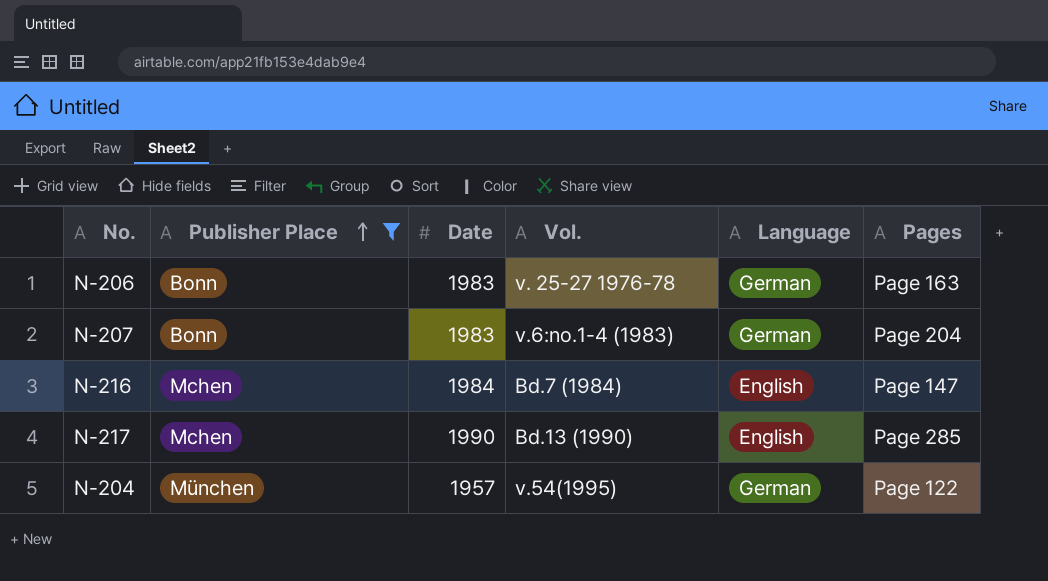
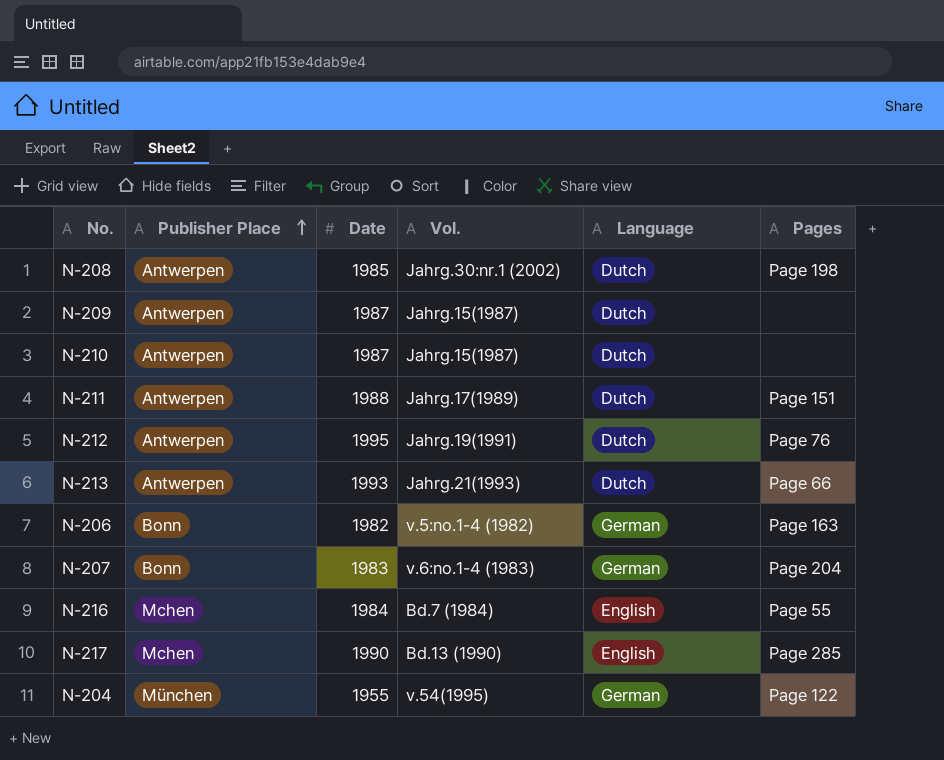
filter: Publisher Place != Antwerpen -> none
N-206 | Date: 1983 -> 1982
N-206 | Vol.: v. 25-27 1976-78 -> v.5:no.1-4 (1982)
N-216 | Pages: Page 147 -> Page 55
N-204 | Date: 1957 -> 1955

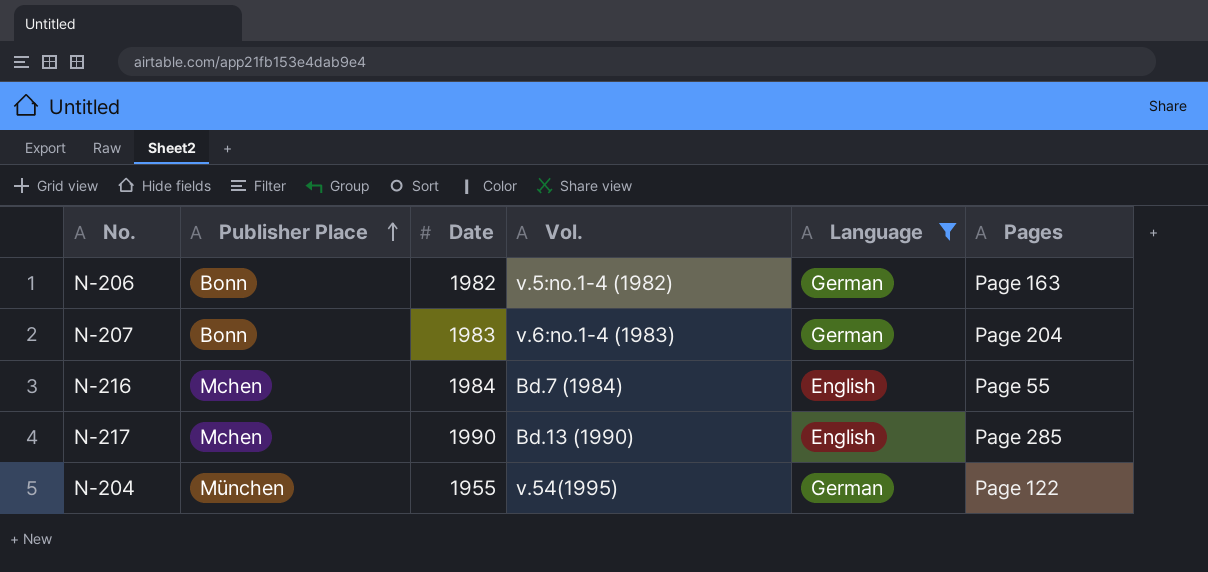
filter: none -> Language != Dutch

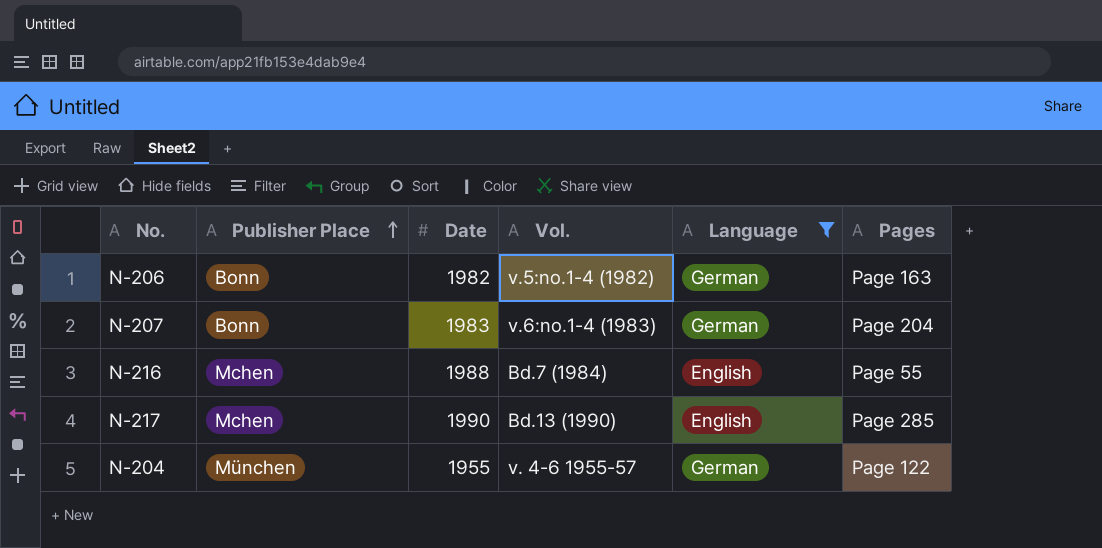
N-216 | Date: 1984 -> 1988
N-204 | Vol.: v.54(1995) -> v. 4-6 1955-57

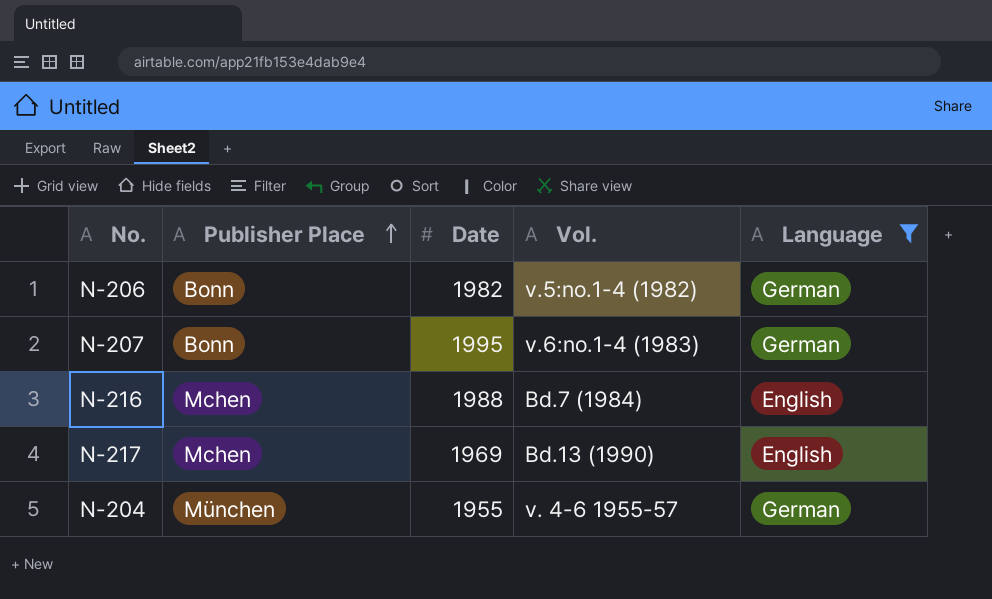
column Pages | position: 6 -> none
N-207 | Date: 1983 -> 1995
N-217 | Date: 1990 -> 1969

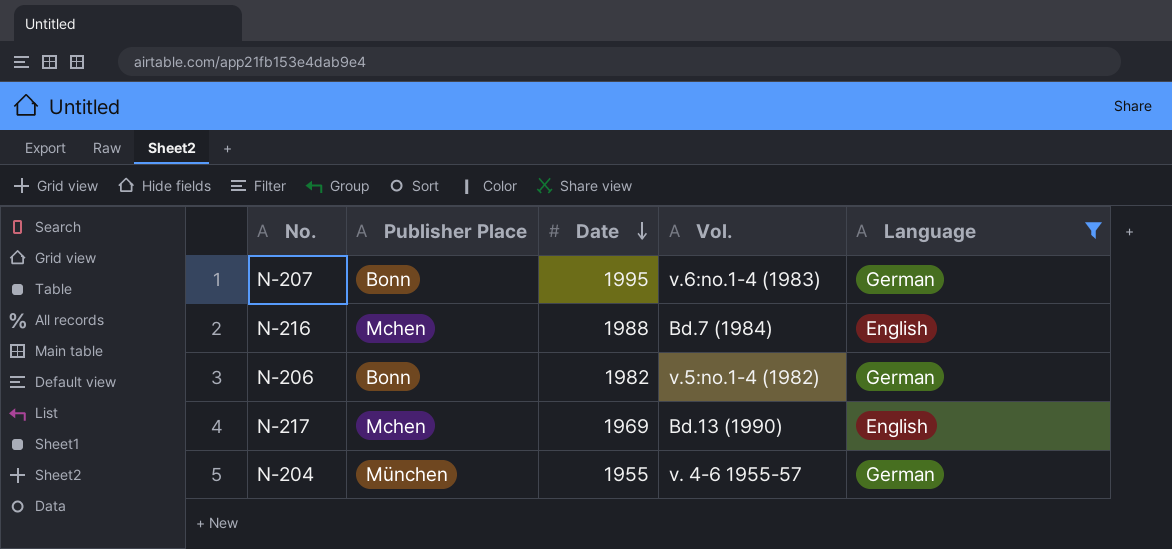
row order: Publisher Place ascending -> Date descending

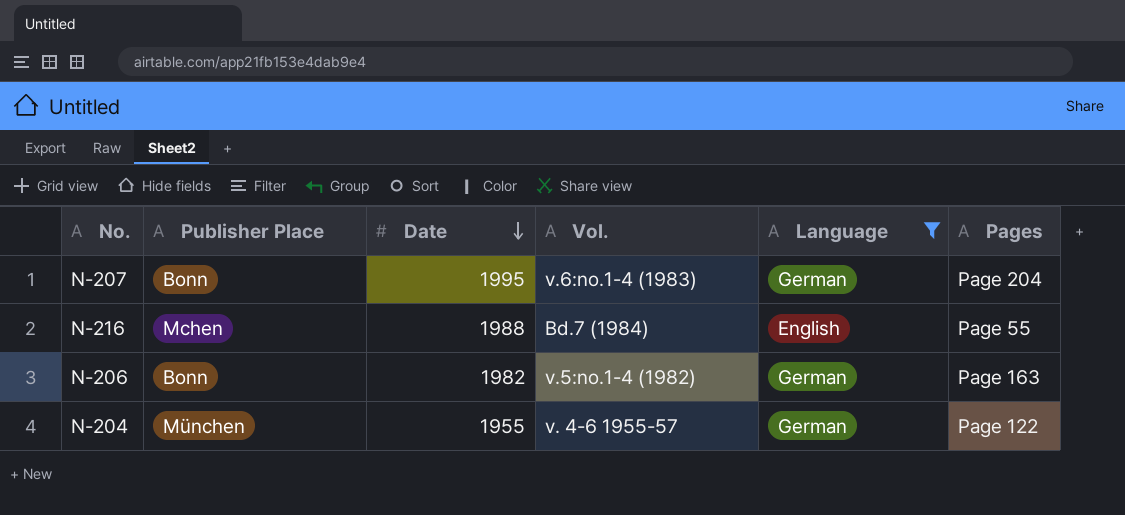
column Pages | position: none -> 6
row N-217: Mchen | 1969 | Bd.13 (1990) | English -> none

